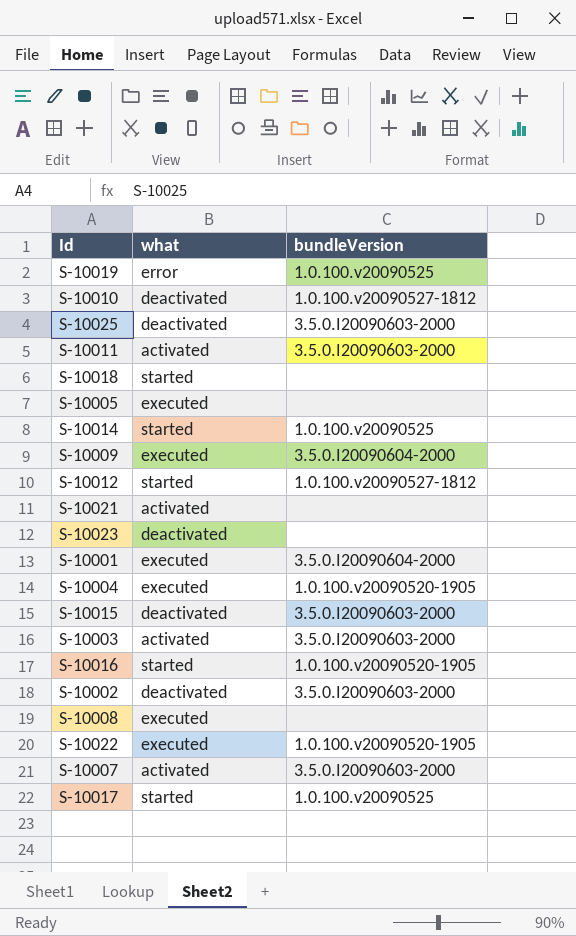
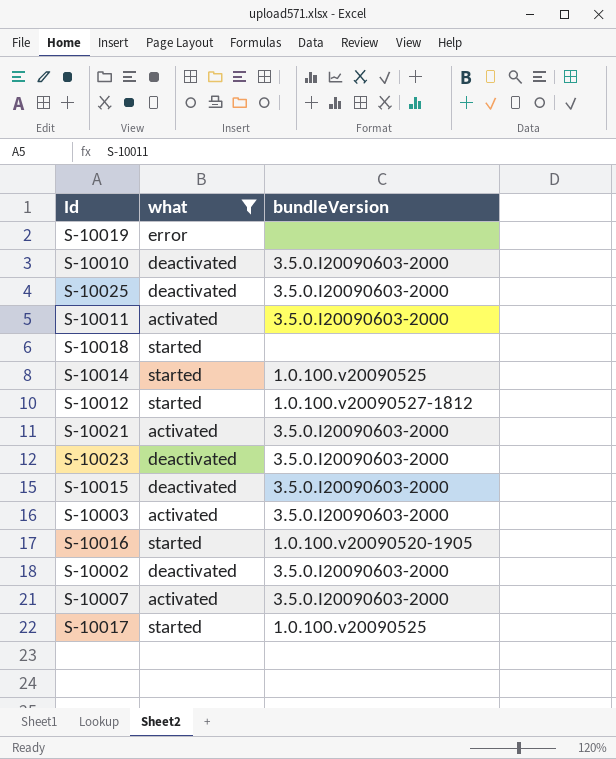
filter: none -> what != executed
S-10019 | bundleVersion: 1.0.100.v20090525 -> none
S-10010 | bundleVersion: 1.0.100.v20090527-1812 -> 3.5.0.I20090603-2000
S-10021 | bundleVersion: none -> 3.5.0.I20090603-2000
S-10023 | bundleVersion: none -> 3.5.0.I20090603-2000

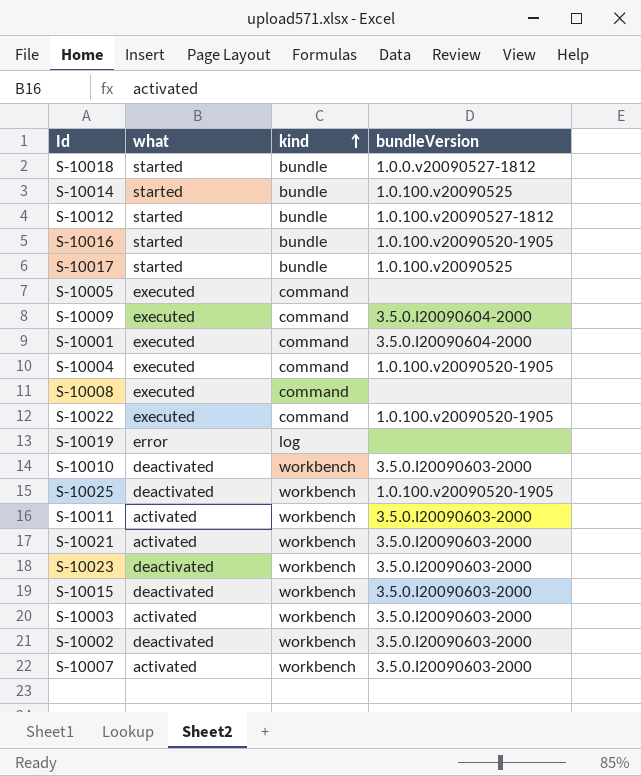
filter: what != executed -> none
row order: none -> kind ascending
column kind | position: none -> 3
S-10018 | bundleVersion: none -> 1.0.0.v20090527-1812
S-10025 | bundleVersion: 3.5.0.I20090603-2000 -> 1.0.100.v20090520-1905

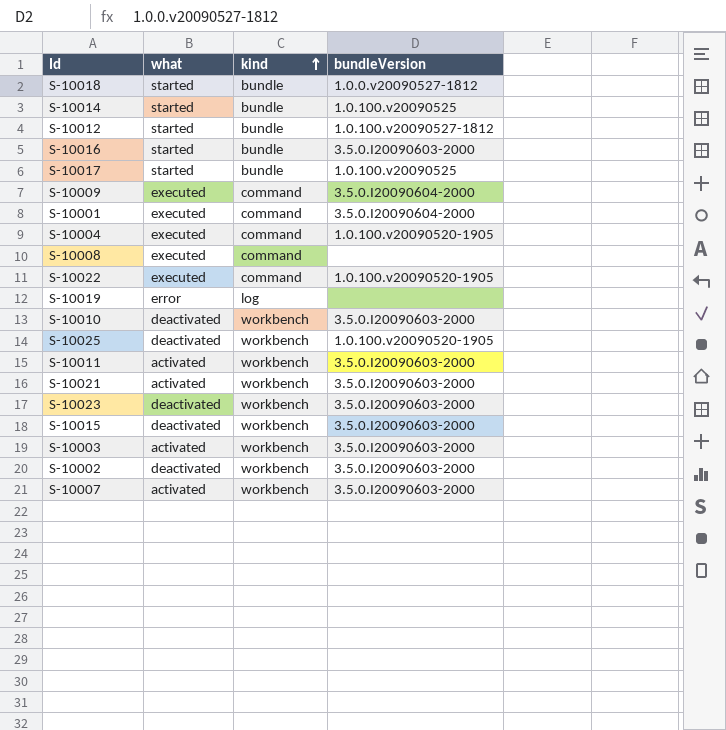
row S-10005: executed | command | none -> none
S-10016 | bundleVersion: 1.0.100.v20090520-1905 -> 3.5.0.I20090603-2000

